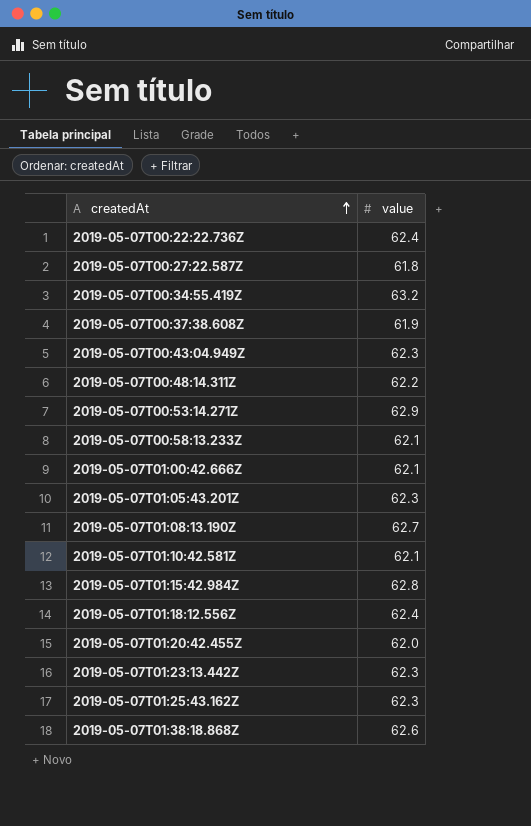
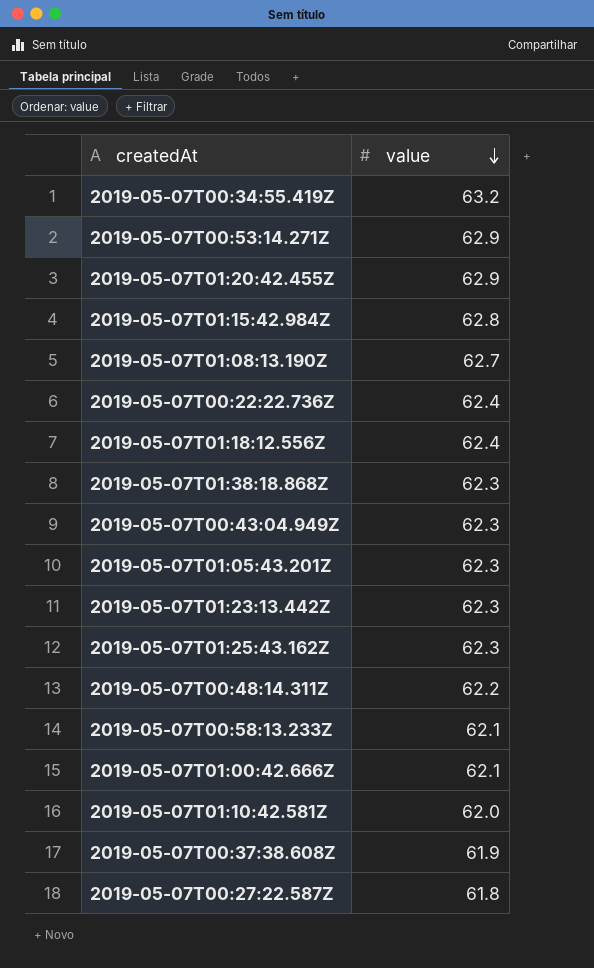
row order: createdAt ascending -> value descending
2019-05-07T01:20:42.455Z | value: 62.0 -> 62.9
2019-05-07T01:38:18.868Z | value: 62.6 -> 62.3
2019-05-07T01:10:42.581Z | value: 62.1 -> 62.0

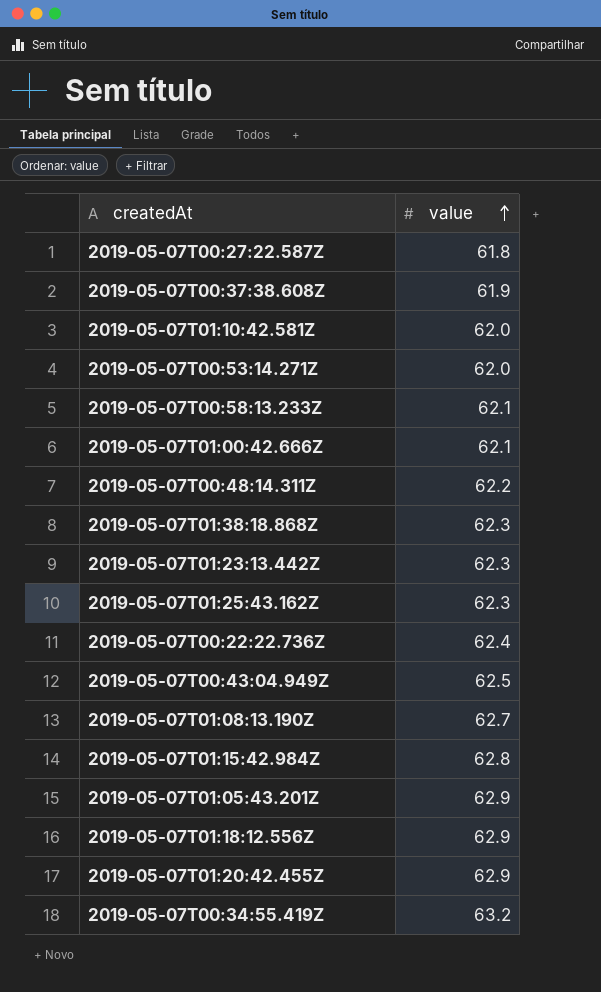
row order: value descending -> value ascending
2019-05-07T00:53:14.271Z | value: 62.9 -> 62.0
2019-05-07T00:43:04.949Z | value: 62.3 -> 62.5
2019-05-07T01:05:43.201Z | value: 62.3 -> 62.9
2019-05-07T01:18:12.556Z | value: 62.4 -> 62.9

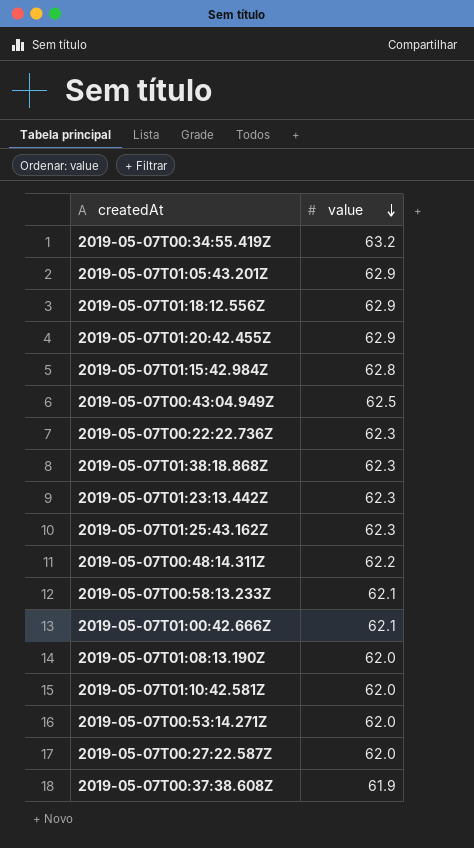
row order: value ascending -> value descending
2019-05-07T00:22:22.736Z | value: 62.4 -> 62.3
2019-05-07T01:08:13.190Z | value: 62.7 -> 62.0
2019-05-07T00:27:22.587Z | value: 61.8 -> 62.0

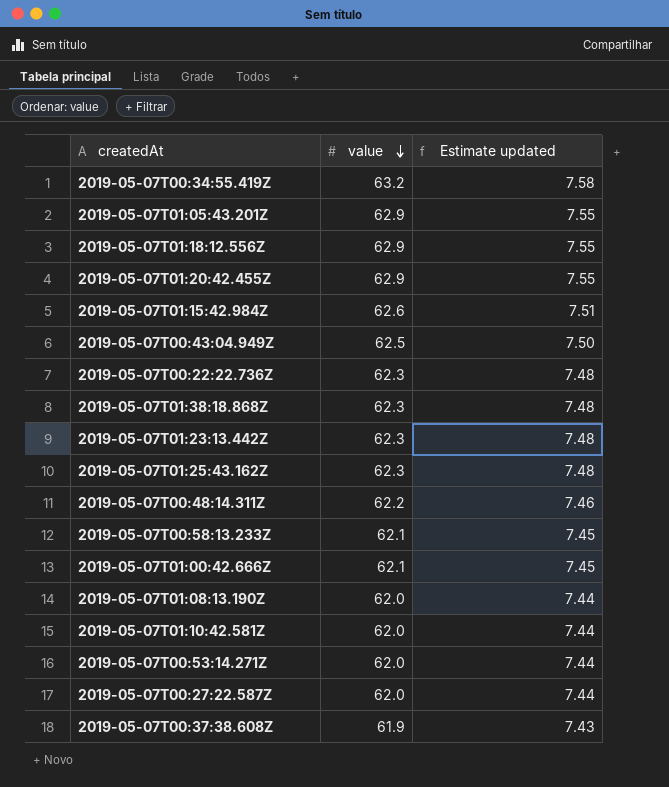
column Estimate updated | formula: none -> [value] * 0.12
2019-05-07T01:15:42.984Z | value: 62.8 -> 62.6

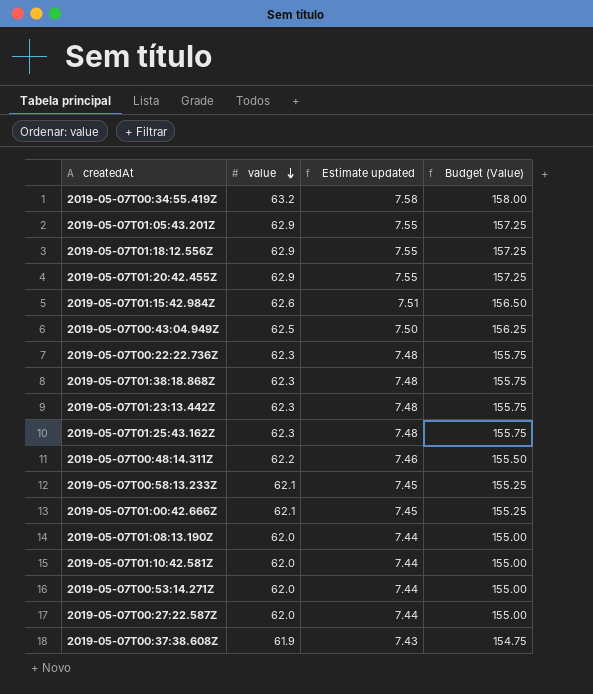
column Budget (Value) | formula: none -> [value] * 2.5

